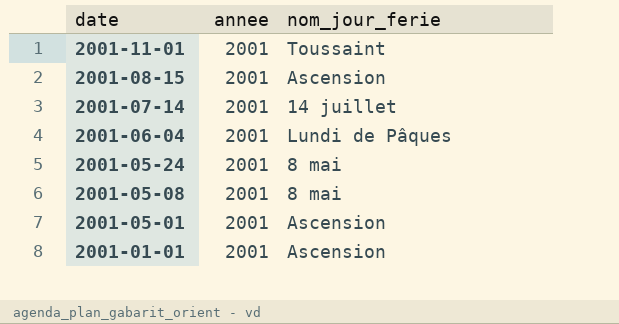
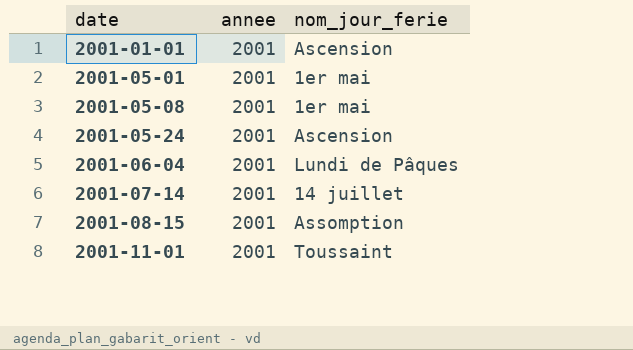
row order: date descending -> date ascending
2001-05-01 | nom_jour_ferie: Ascension -> 1er mai
2001-05-08 | nom_jour_ferie: 8 mai -> 1er mai
2001-05-24 | nom_jour_ferie: 8 mai -> Ascension
2001-08-15 | nom_jour_ferie: Ascension -> Assomption

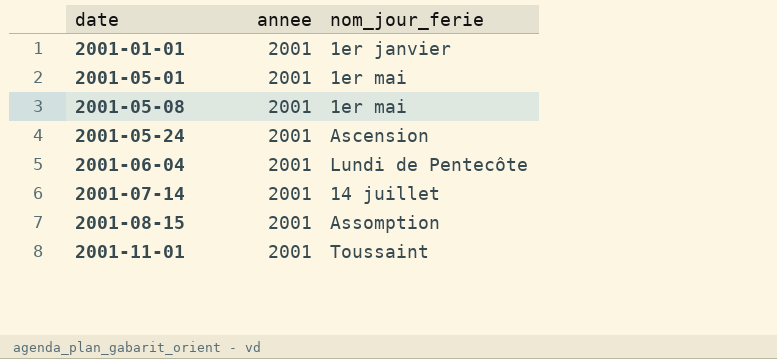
2001-01-01 | nom_jour_ferie: Ascension -> 1er janvier
2001-06-04 | nom_jour_ferie: Lundi de Pâques -> Lundi de Pentecôte

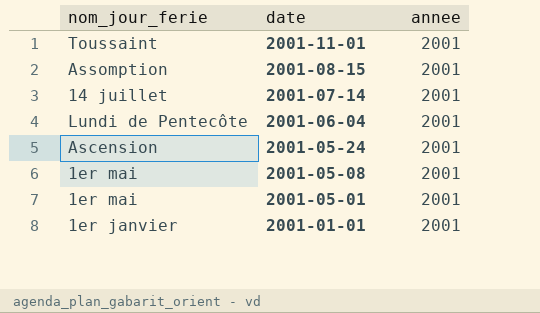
row order: date ascending -> date descending
column nom_jour_ferie | position: 3 -> 1

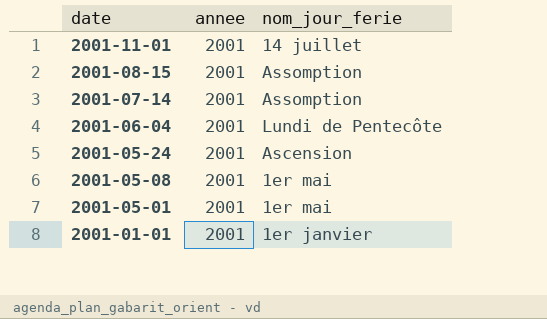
column nom_jour_ferie | position: 1 -> 3
2001-11-01 | nom_jour_ferie: Toussaint -> 14 juillet
2001-07-14 | nom_jour_ferie: 14 juillet -> Assomption

